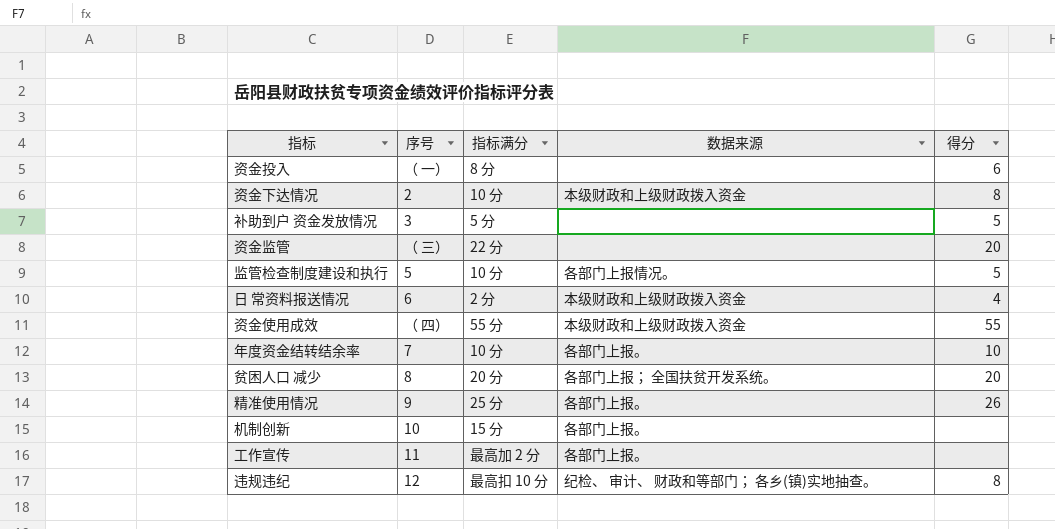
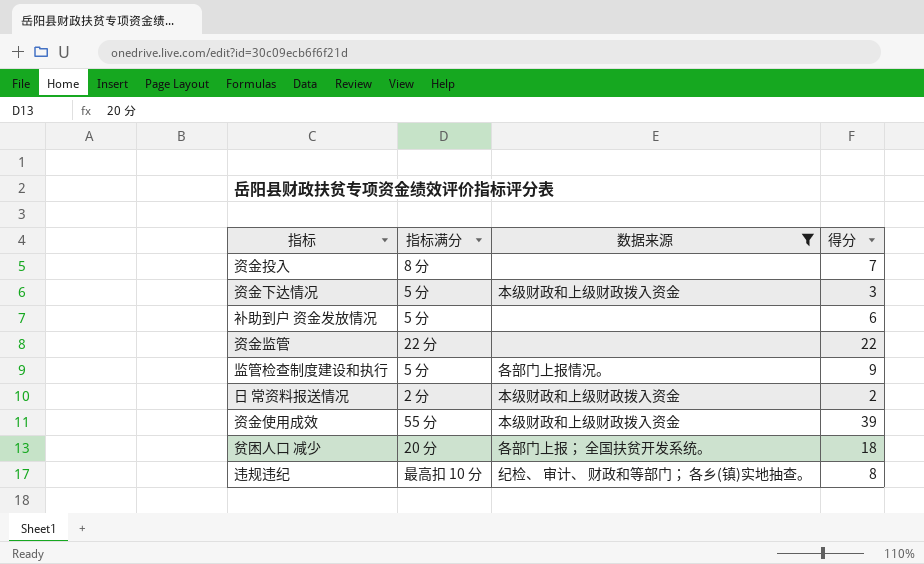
filter: none -> 数据来源 != 各部门上报。
column 序号 | position: 2 -> none
资金投入 | 得分: 6 -> 7
资金下达情况 | 指标满分: 10 分 -> 5 分
资金下达情况 | 得分: 8 -> 3
补助到户 资金发放情况 | 得分: 5 -> 6
资金监管 | 得分: 20 -> 22
监管检查制度建设和执行 | 指标满分: 10 分 -> 5 分
监管检查制度建设和执行 | 得分: 5 -> 9
日 常资料报送情况 | 得分: 4 -> 2
资金使用成效 | 得分: 55 -> 39
贫困人口 减少 | 得分: 20 -> 18

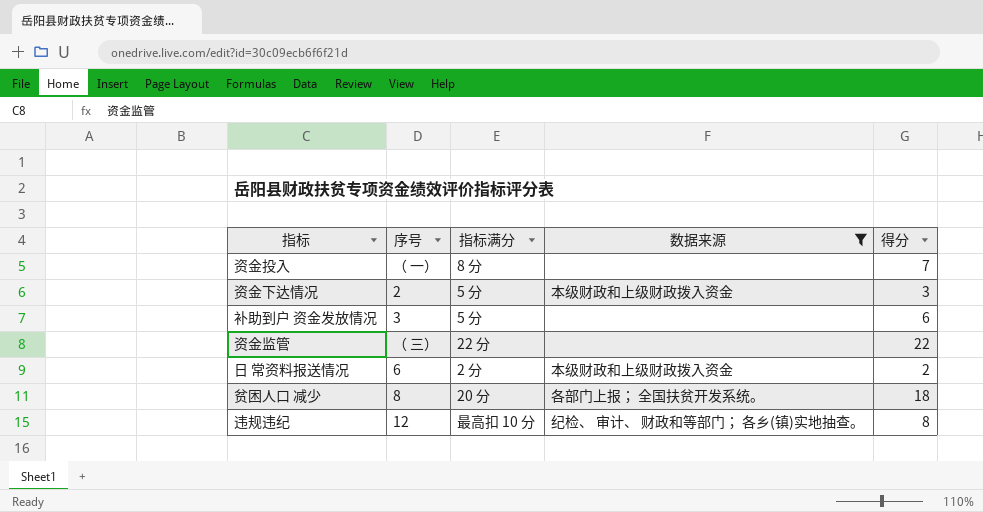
column 序号 | position: none -> 2
row 监管检查制度建设和执行: 5 分 | 各部门上报情况。 | 9 -> none
row 资金使用成效: 55 分 | 本级财政和上级财政拨入资金 | 39 -> none

